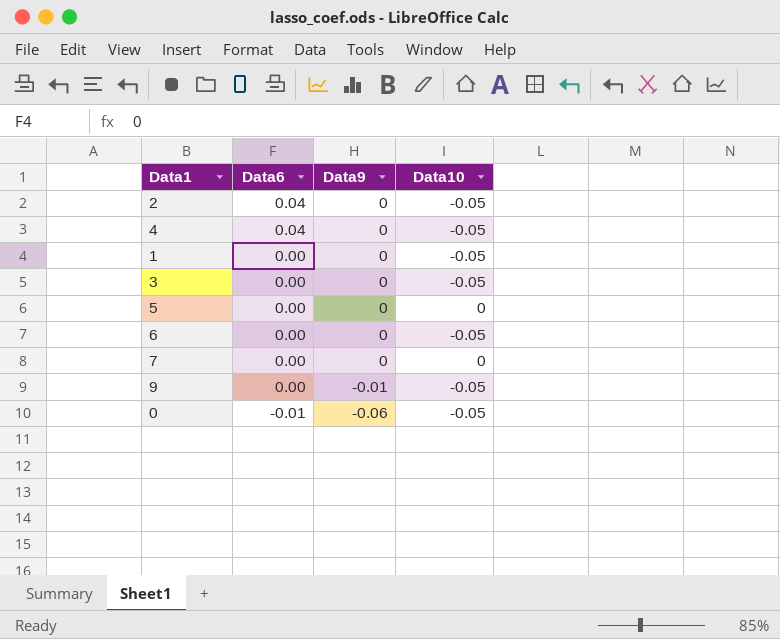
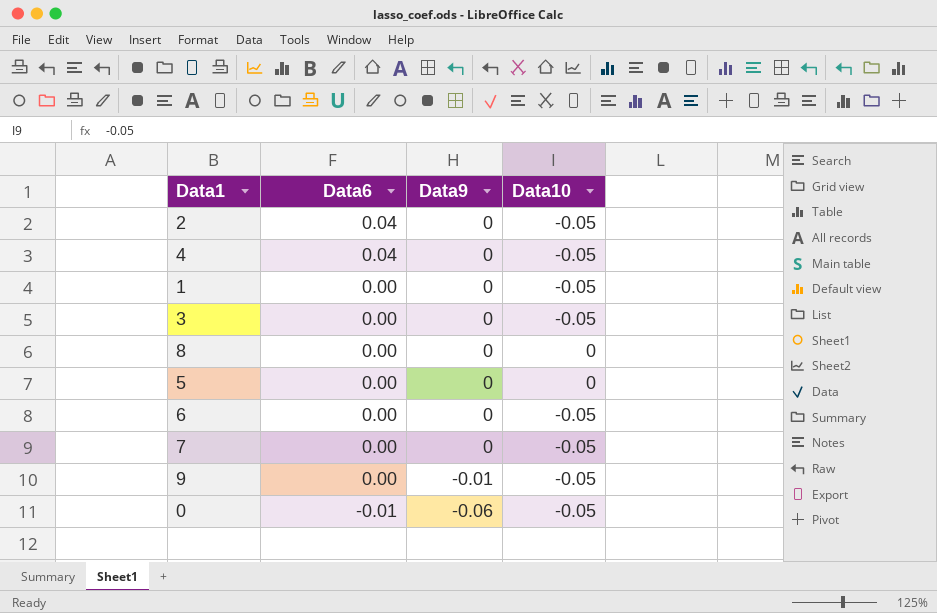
row 8: none -> 0.00 | 0 | 0
7 | Data10: 0 -> -0.05

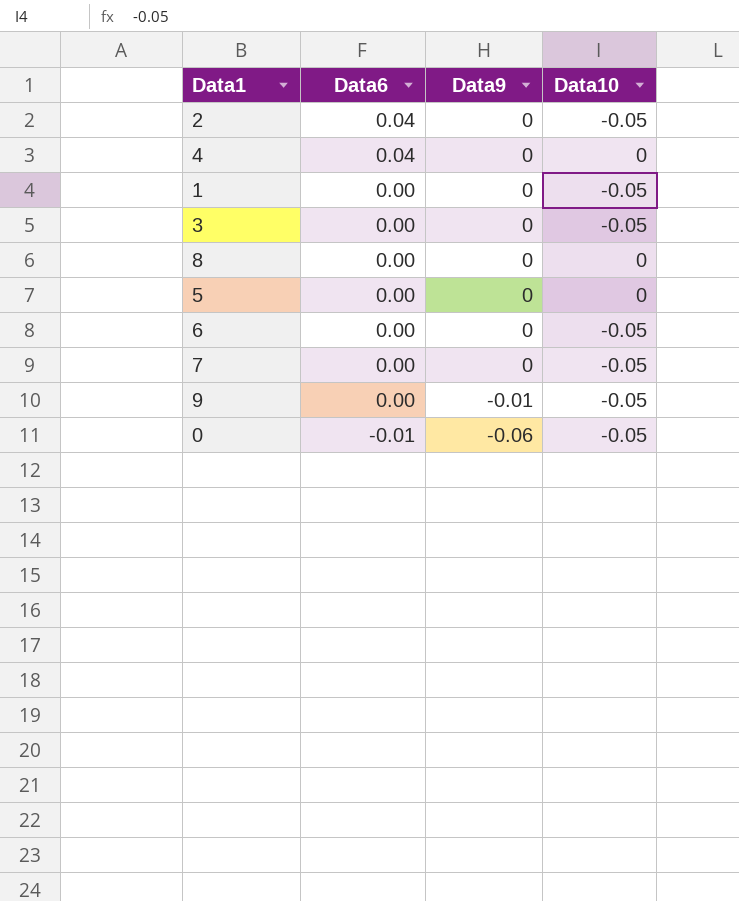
4 | Data10: -0.05 -> 0

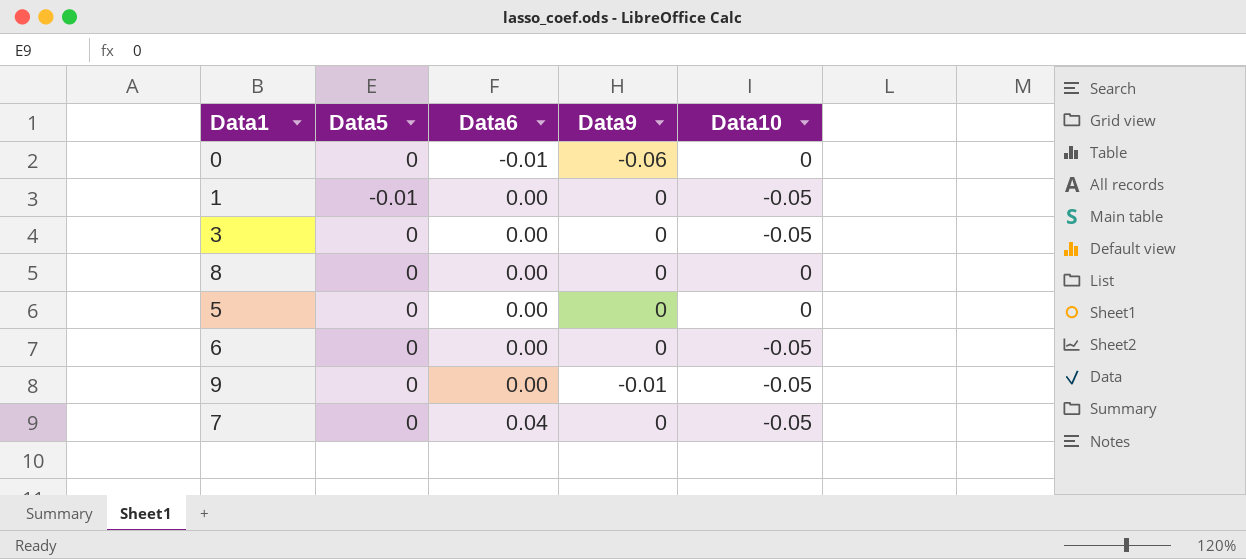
row order: Data6 descending -> Data6 ascending
column Data5 | position: none -> 2
row 2: 0.04 | 0 | -0.05 -> none
row 4: 0.04 | 0 | 0 -> none
0 | Data10: -0.05 -> 0
7 | Data6: 0.00 -> 0.04

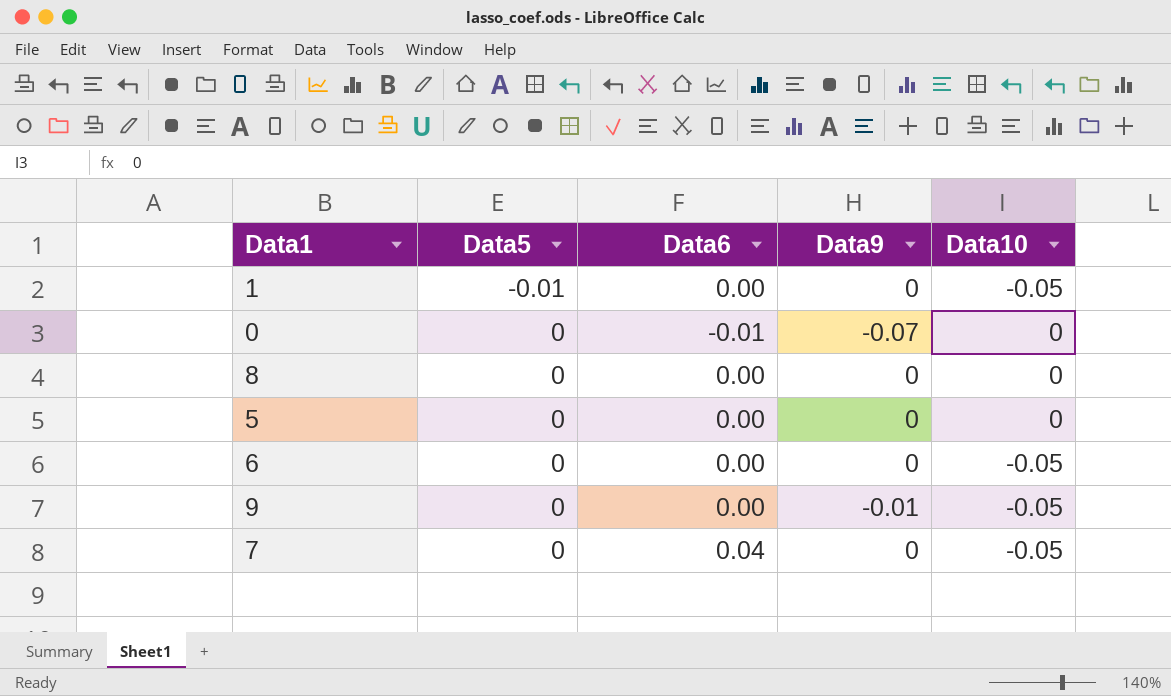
row order: Data6 ascending -> Data5 ascending
row 3: 0 | 0.00 | 0 | -0.05 -> none
0 | Data9: -0.06 -> -0.07

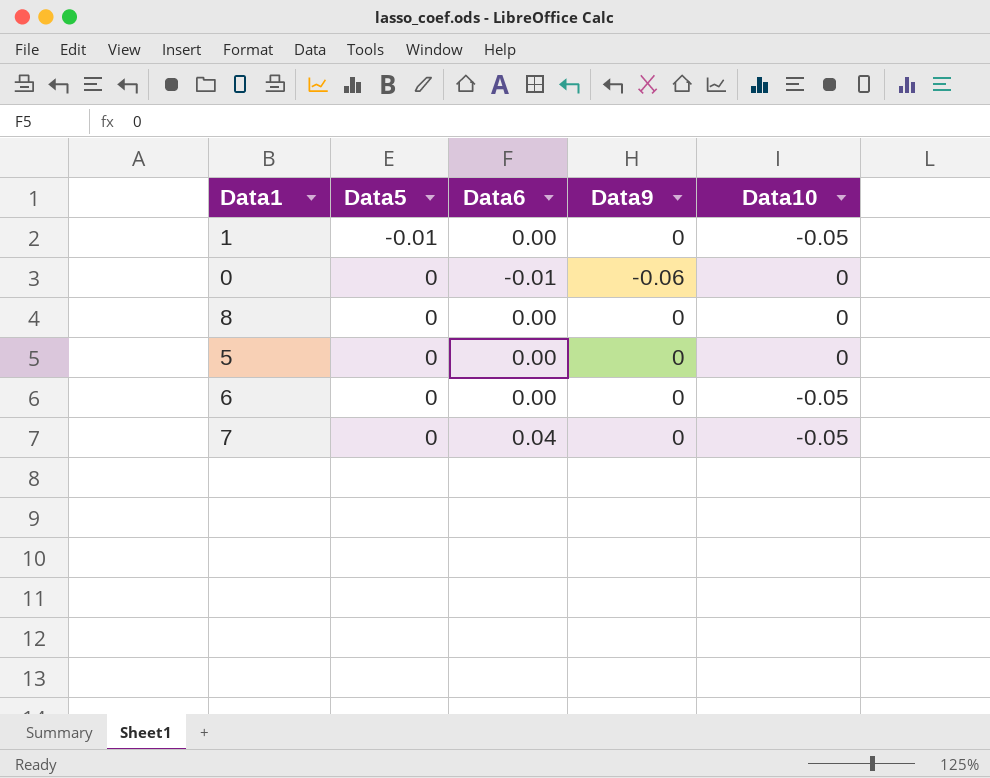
row 9: 0 | 0.00 | -0.01 | -0.05 -> none
0 | Data9: -0.07 -> -0.06

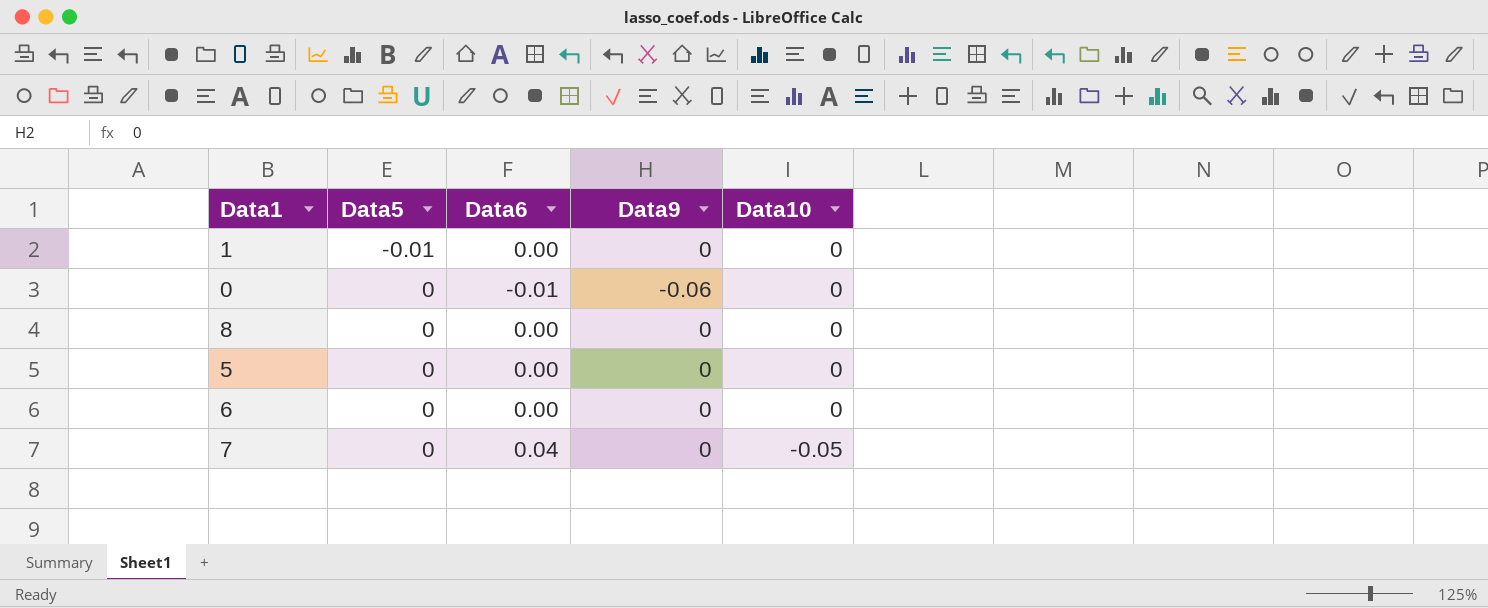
1 | Data10: -0.05 -> 0
6 | Data10: -0.05 -> 0

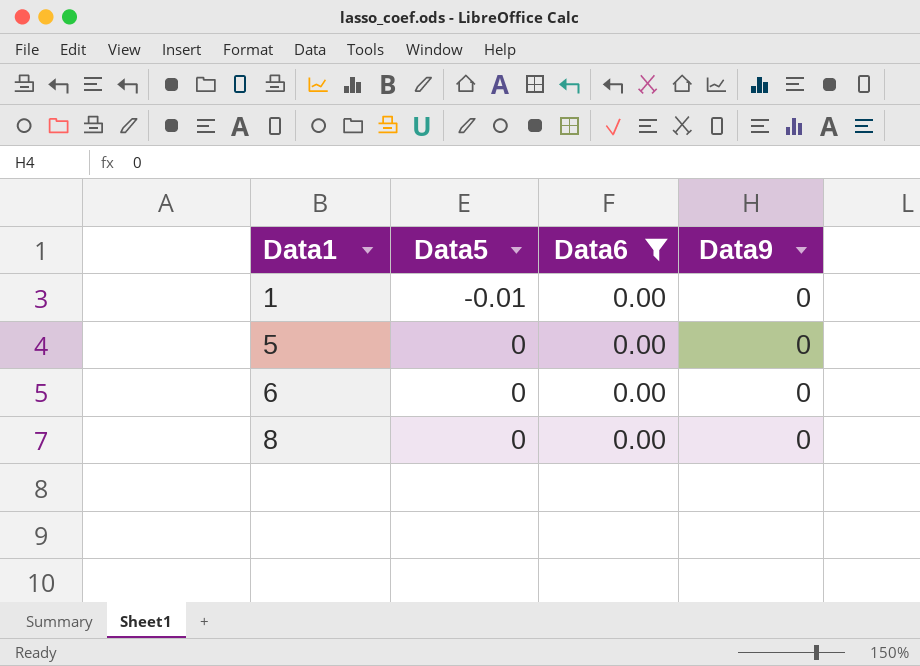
filter: none -> Data6 = 0.00
row order: Data5 ascending -> Data1 ascending
column Data10 | position: 5 -> none

